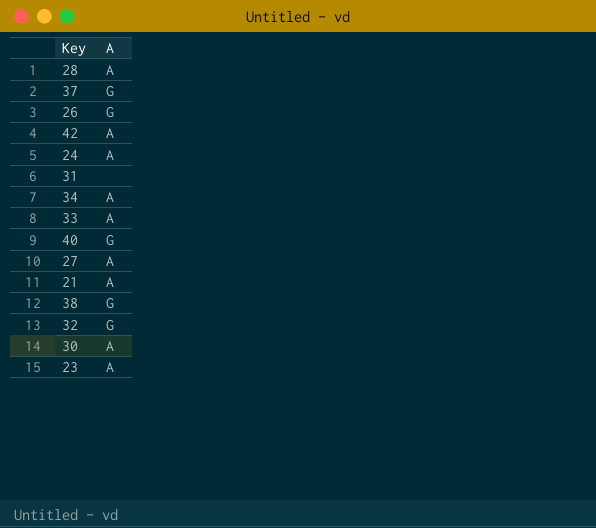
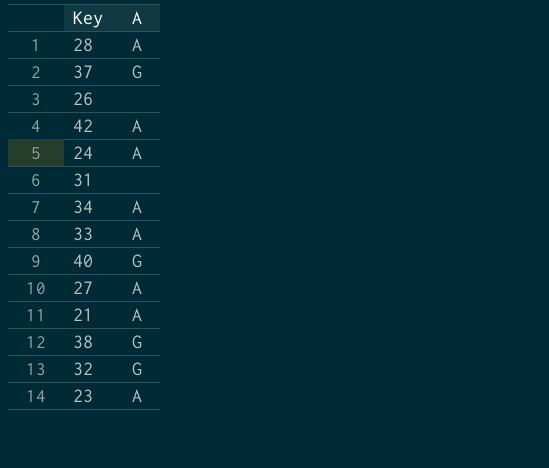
row 30: A -> none
26 | A: G -> none

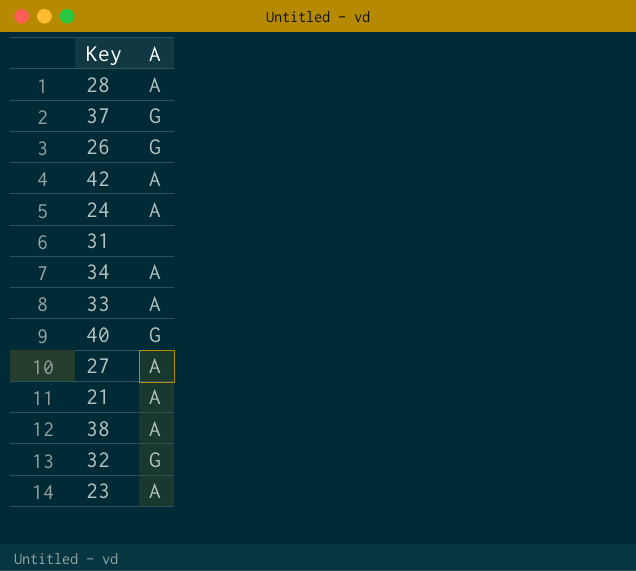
26 | A: none -> G
38 | A: G -> A

